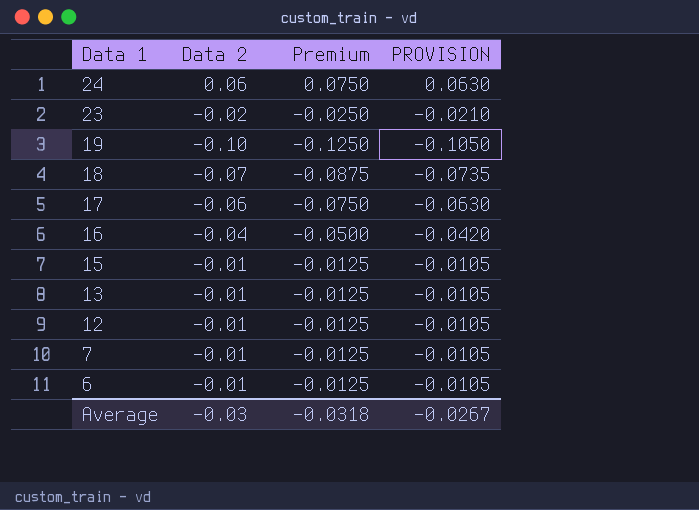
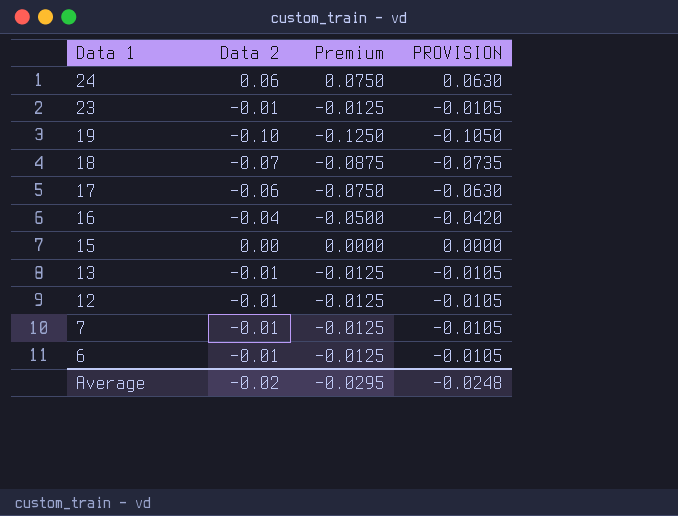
23 | Data 2: -0.02 -> -0.01
23 | Premium: -0.0250 -> -0.0125
23 | PROVISION: -0.0210 -> -0.0105
15 | Data 2: -0.01 -> 0.00
15 | Premium: -0.0125 -> 0.0000
15 | PROVISION: -0.0105 -> 0.0000
Average | Data 2: -0.03 -> -0.02
Average | Premium: -0.0318 -> -0.0295
Average | PROVISION: -0.0267 -> -0.0248

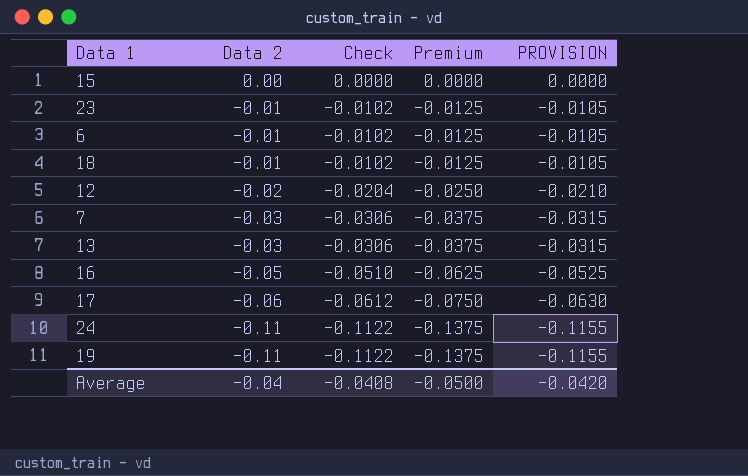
row order: Data 1 descending -> Data 2 descending
column Check | formula: none -> [Data 2] * 1.02
18 | Data 2: -0.07 -> -0.01
18 | Premium: -0.0875 -> -0.0125
18 | PROVISION: -0.0735 -> -0.0105
12 | Data 2: -0.01 -> -0.02
12 | Premium: -0.0125 -> -0.0250
12 | PROVISION: -0.0105 -> -0.0210
7 | Data 2: -0.01 -> -0.03
7 | Premium: -0.0125 -> -0.0375
7 | PROVISION: -0.0105 -> -0.0315
13 | Data 2: -0.01 -> -0.03
13 | Premium: -0.0125 -> -0.0375
13 | PROVISION: -0.0105 -> -0.0315
16 | Data 2: -0.04 -> -0.05
16 | Premium: -0.0500 -> -0.0625
16 | PROVISION: -0.0420 -> -0.0525
24 | Data 2: 0.06 -> -0.11
24 | Premium: 0.0750 -> -0.1375
24 | PROVISION: 0.0630 -> -0.1155
19 | Data 2: -0.10 -> -0.11
19 | Premium: -0.1250 -> -0.1375
19 | PROVISION: -0.1050 -> -0.1155
Average | Data 2: -0.02 -> -0.04
Average | Premium: -0.0295 -> -0.0500
Average | PROVISION: -0.0248 -> -0.0420

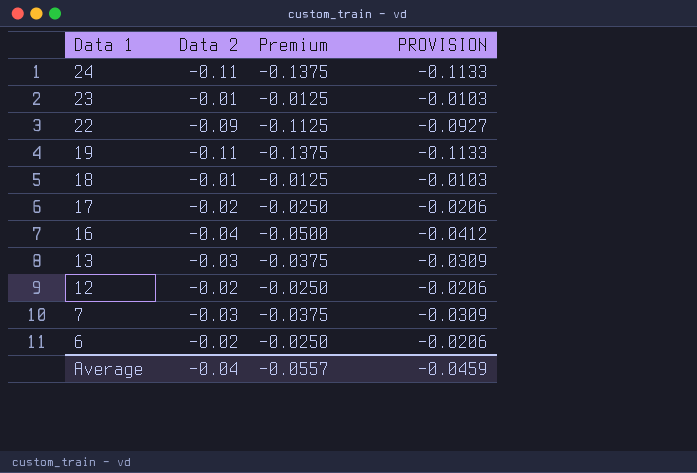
row order: Data 2 descending -> Data 1 descending
column Check | formula: [Data 2] * 1.02 -> none
column PROVISION | formula: [Data 2] * 1.05 -> [Data 2] * 1.03
row 15: 0.00 | 0.0000 | 0.0000 | 0.0000 -> none
row 22: none -> -0.09 | -0.1125 | -0.0927
17 | Data 2: -0.06 -> -0.02
17 | Premium: -0.0750 -> -0.0250
16 | Data 2: -0.05 -> -0.04
16 | Premium: -0.0625 -> -0.0500
6 | Data 2: -0.01 -> -0.02
6 | Premium: -0.0125 -> -0.0250
Average | Premium: -0.0500 -> -0.0557
Average | PROVISION: -0.0420 -> -0.0459

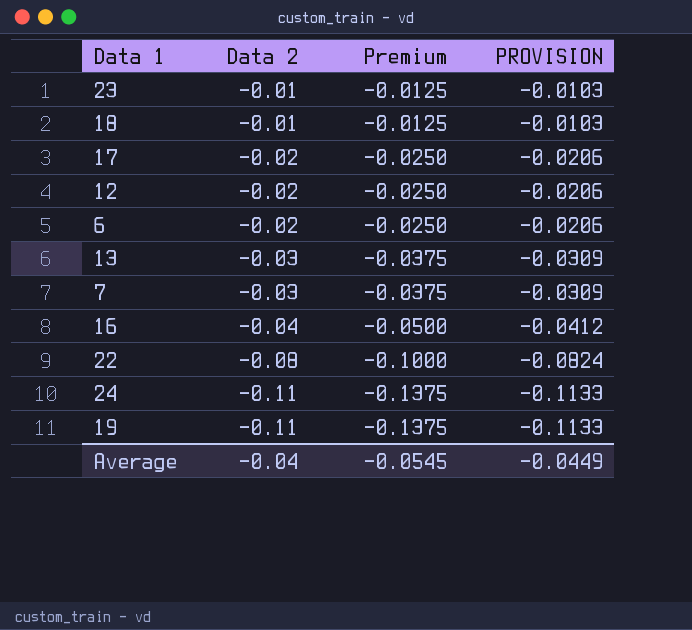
row order: Data 1 descending -> Data 2 descending
22 | Data 2: -0.09 -> -0.08
22 | Premium: -0.1125 -> -0.1000
22 | PROVISION: -0.0927 -> -0.0824
Average | Premium: -0.0557 -> -0.0545
Average | PROVISION: -0.0459 -> -0.0449

